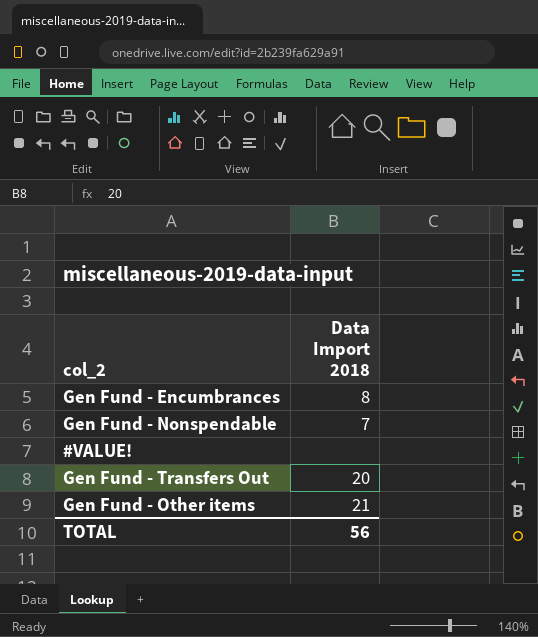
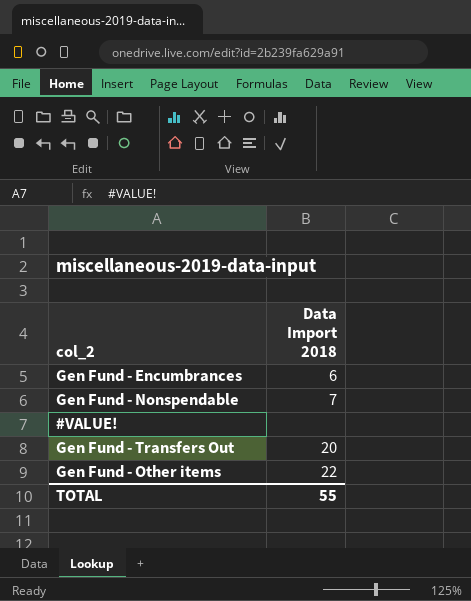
Gen Fund - Encumbrances | Data Import 2018: 8 -> 6
Gen Fund - Other items | Data Import 2018: 21 -> 22
TOTAL | Data Import 2018: 56 -> 55

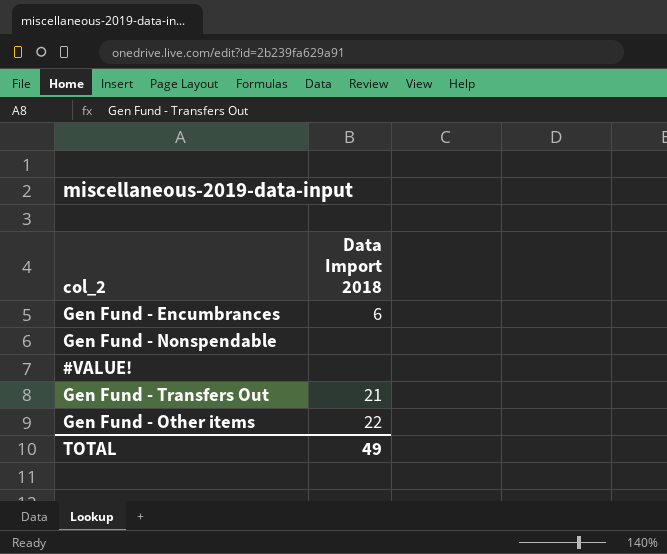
Gen Fund - Nonspendable | Data Import 2018: 7 -> none
Gen Fund - Transfers Out | Data Import 2018: 20 -> 21
TOTAL | Data Import 2018: 55 -> 49

